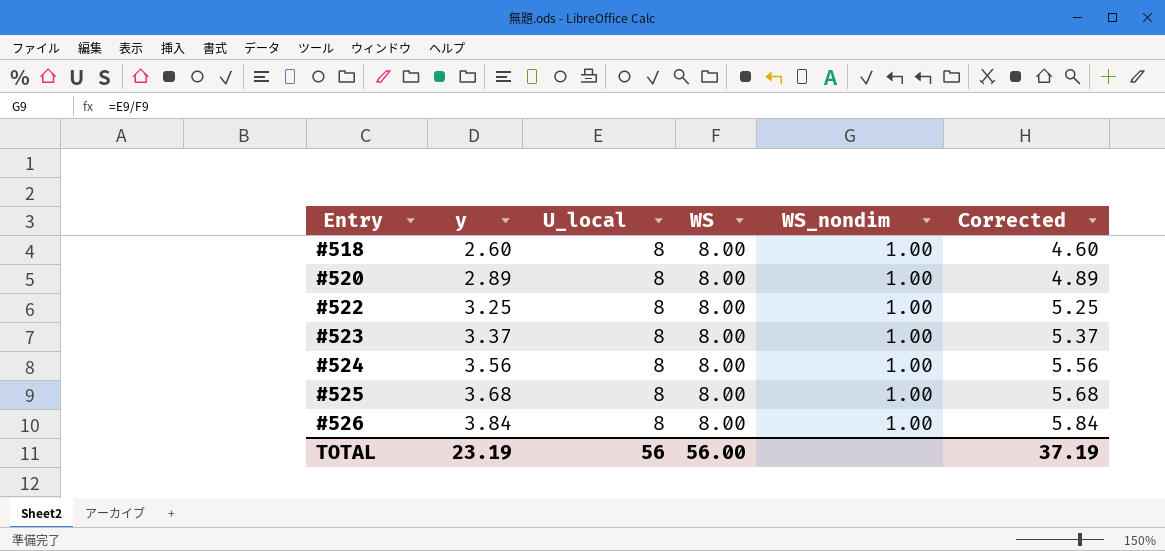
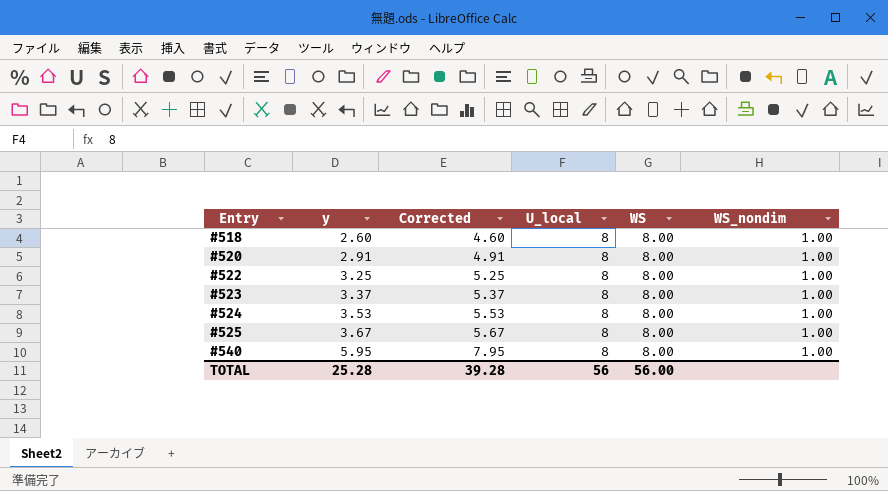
column Corrected | position: 6 -> 3
row #526: 3.84 | 8 | 8.00 | 1.00 | 5.84 -> none
#520 | y: 2.89 -> 2.91
#520 | Corrected: 4.89 -> 4.91
#524 | y: 3.56 -> 3.53
#524 | Corrected: 5.56 -> 5.53
#525 | y: 3.68 -> 3.67
#525 | Corrected: 5.68 -> 5.67
row #540: none -> 5.95 | 7.95 | 8 | 8.00 | 1.00
TOTAL | y: 23.19 -> 25.28
TOTAL | Corrected: 37.19 -> 39.28

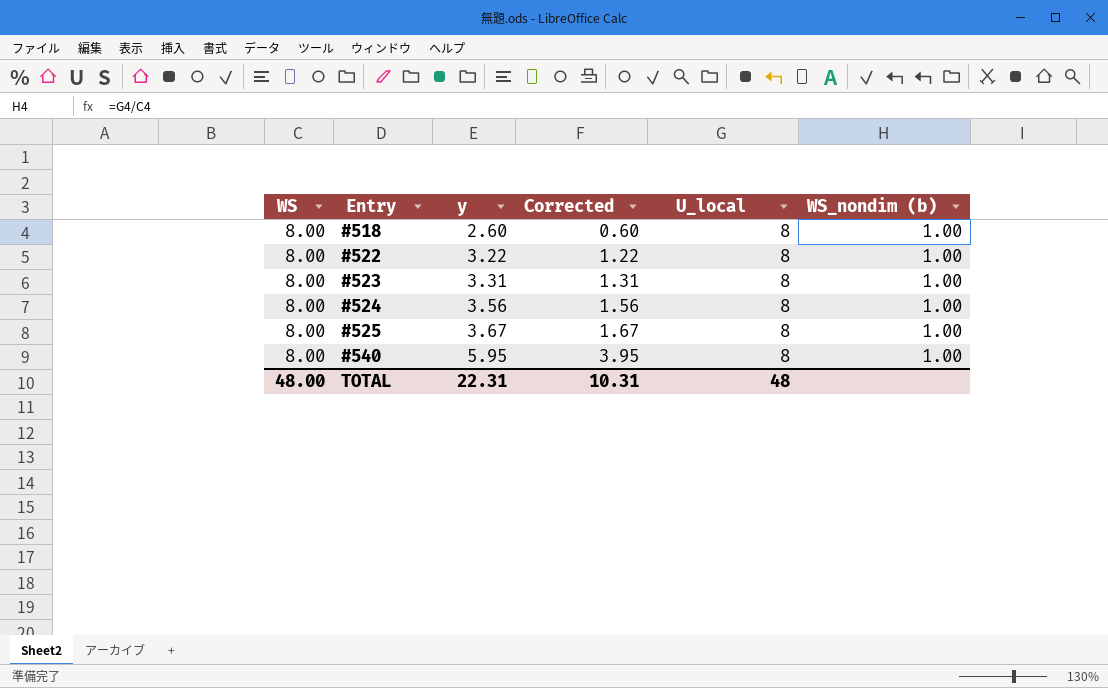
column WS | position: 5 -> 1
column Corrected | formula: [y] + 2 -> [y] - 2
column name: WS_nondim -> WS_nondim (b)
row #520: 2.91 | 4.91 | 8 | 8.00 | 1.00 -> none
#522 | y: 3.25 -> 3.22
#523 | y: 3.37 -> 3.31
#524 | y: 3.53 -> 3.56
TOTAL | WS: 56.00 -> 48.00
TOTAL | y: 25.28 -> 22.31
TOTAL | Corrected: 39.28 -> 10.31
TOTAL | U_local: 56 -> 48

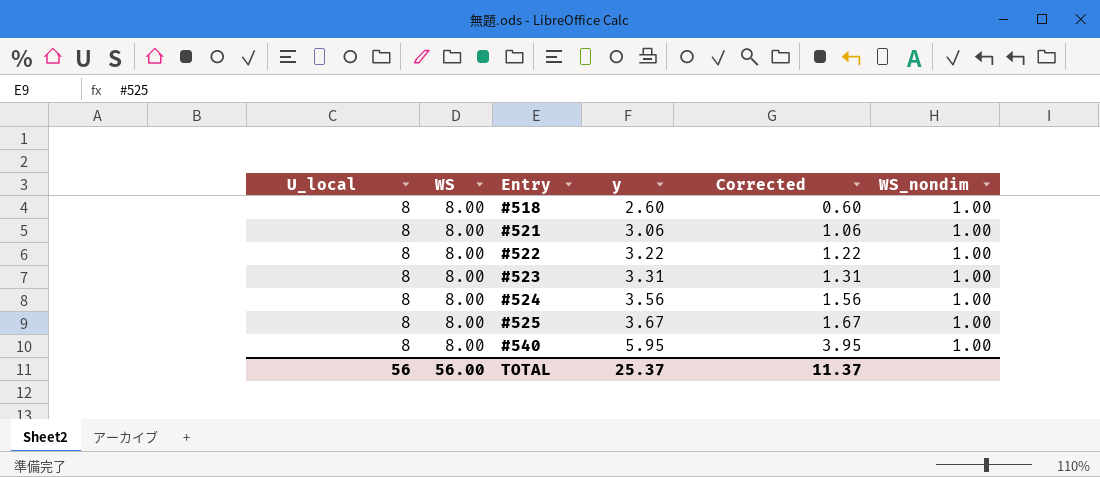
column U_local | position: 5 -> 1
column name: WS_nondim (b) -> WS_nondim
row #521: none -> 8 | 8.00 | 3.06 | 1.06 | 1.00
TOTAL | U_local: 48 -> 56
TOTAL | WS: 48.00 -> 56.00
TOTAL | y: 22.31 -> 25.37
TOTAL | Corrected: 10.31 -> 11.37

